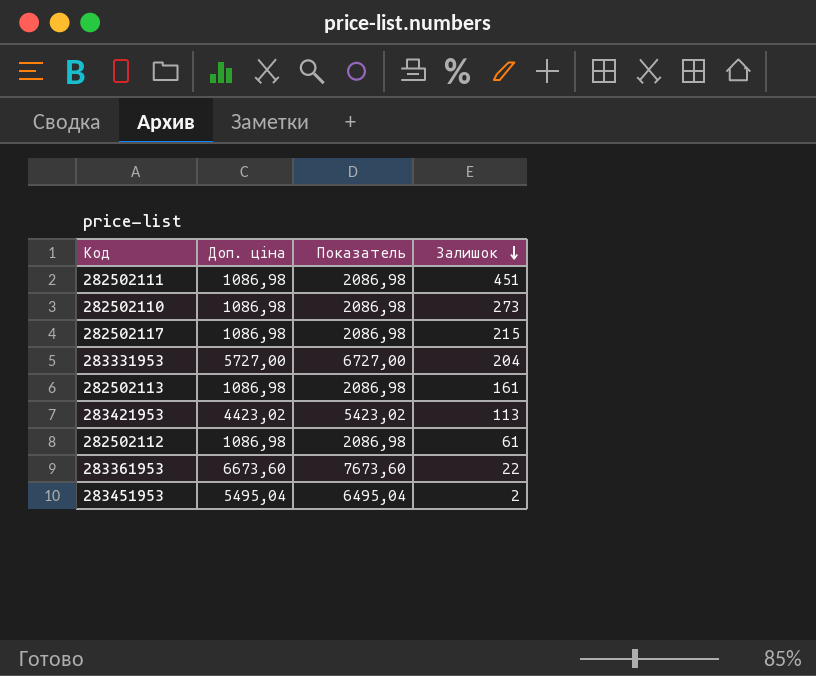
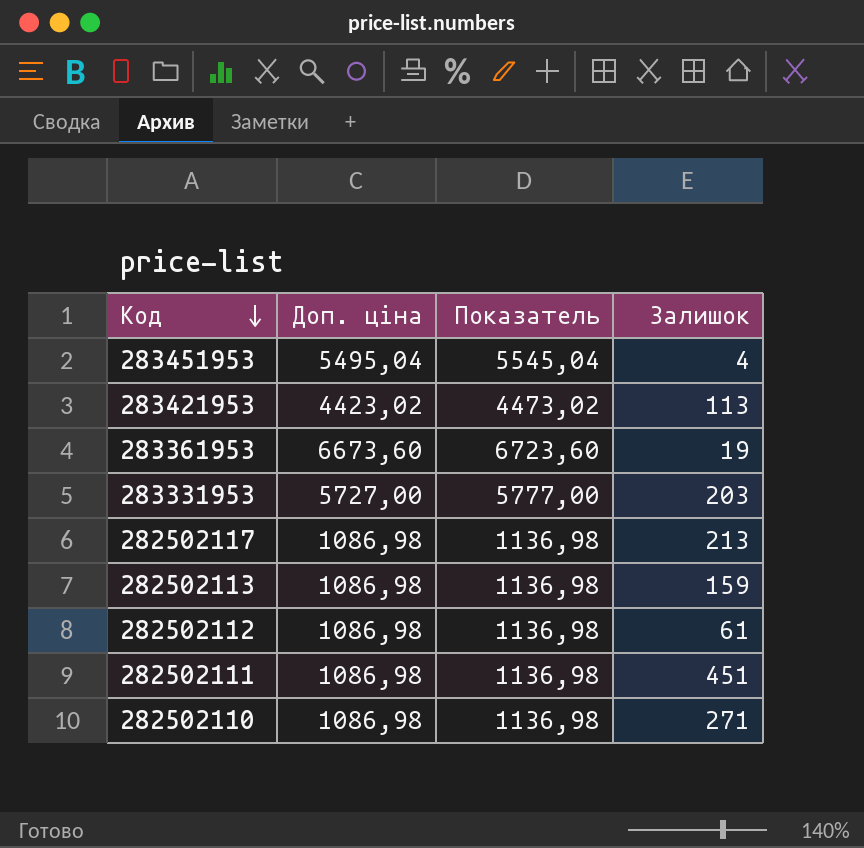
row order: Залишок descending -> Код descending
column Показатель | formula: [Доп. ціна] + 1000 -> [Доп. ціна] + 50
283451953 | Залишок: 2 -> 4
283361953 | Залишок: 22 -> 19
283331953 | Залишок: 204 -> 203
282502117 | Залишок: 215 -> 213
282502113 | Залишок: 161 -> 159
282502110 | Залишок: 273 -> 271

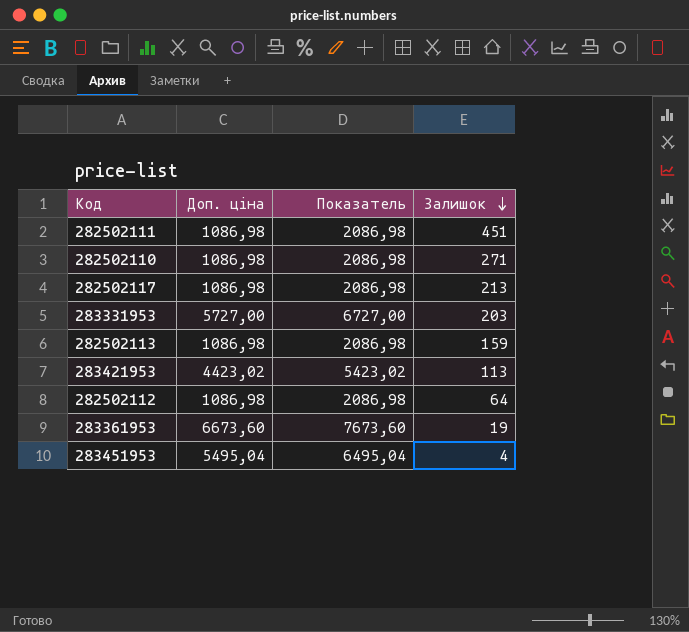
row order: Код descending -> Залишок descending
column Показатель | formula: [Доп. ціна] + 50 -> [Доп. ціна] + 1000
282502112 | Залишок: 61 -> 64

